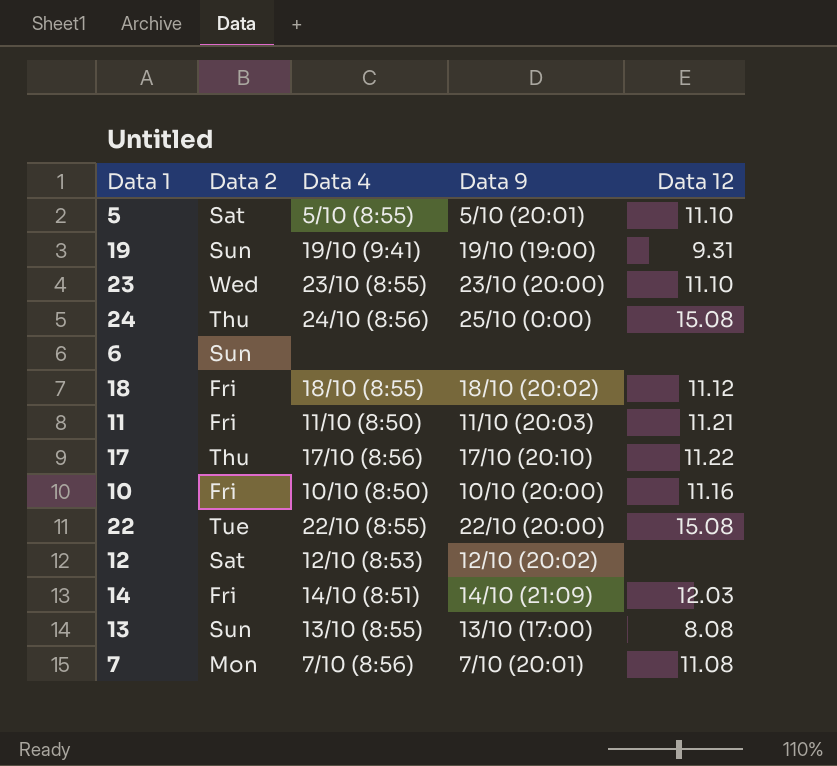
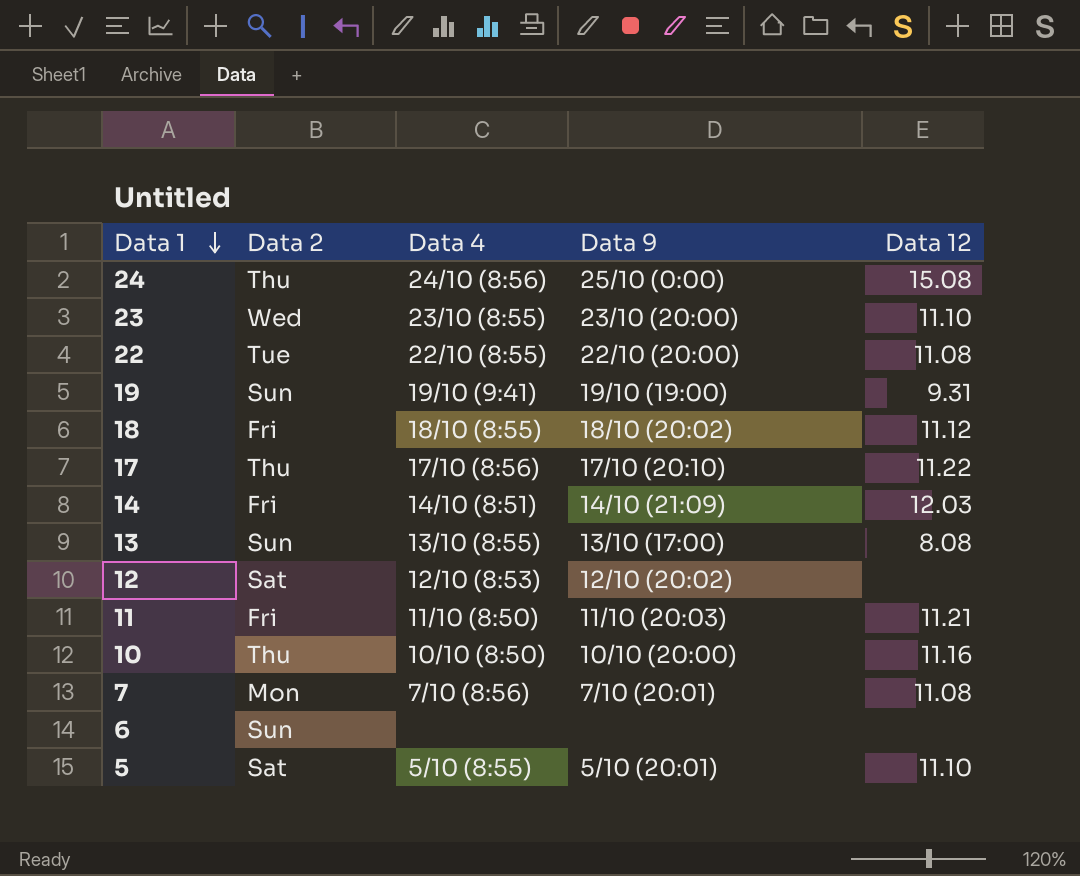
row order: none -> Data 1 descending
22 | Data 12: 15.08 -> 11.08
10 | Data 2: Fri -> Thu

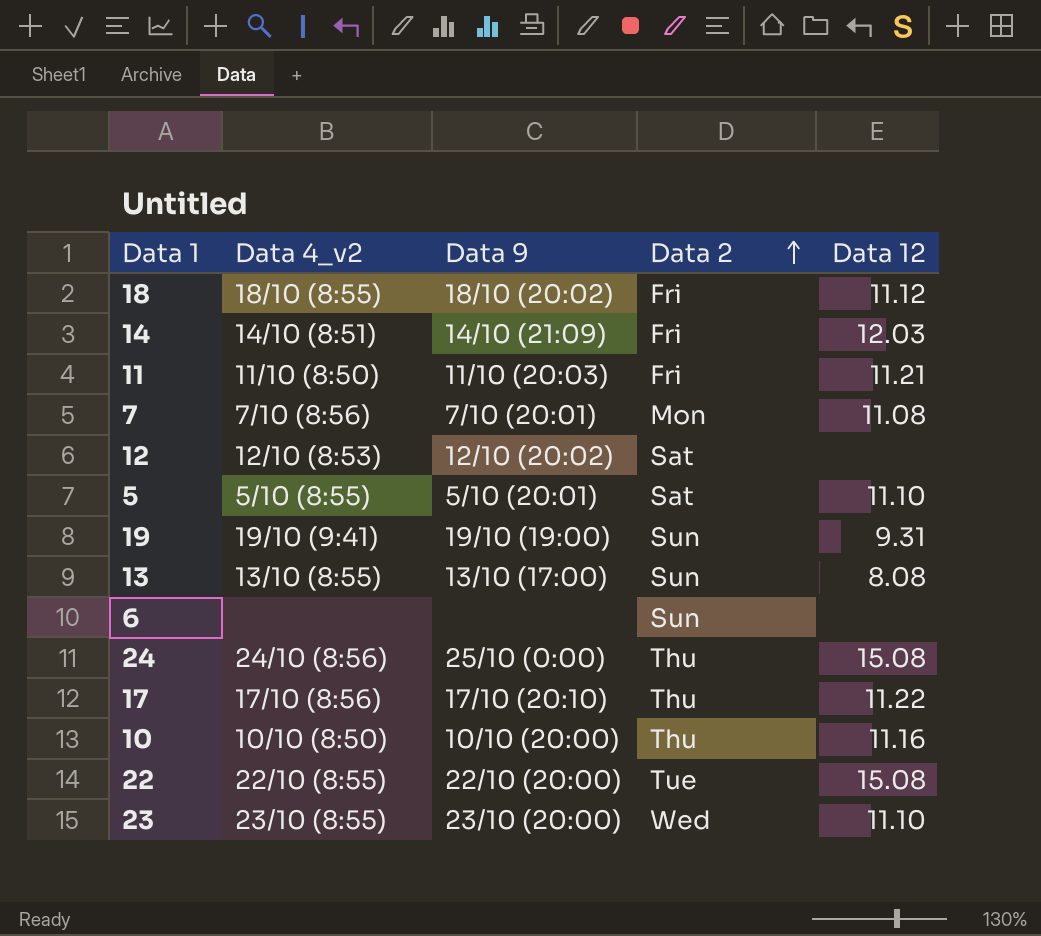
row order: Data 1 descending -> Data 2 ascending
column name: Data 4 -> Data 4_v2
column Data 2 | position: 2 -> 4
22 | Data 12: 11.08 -> 15.08

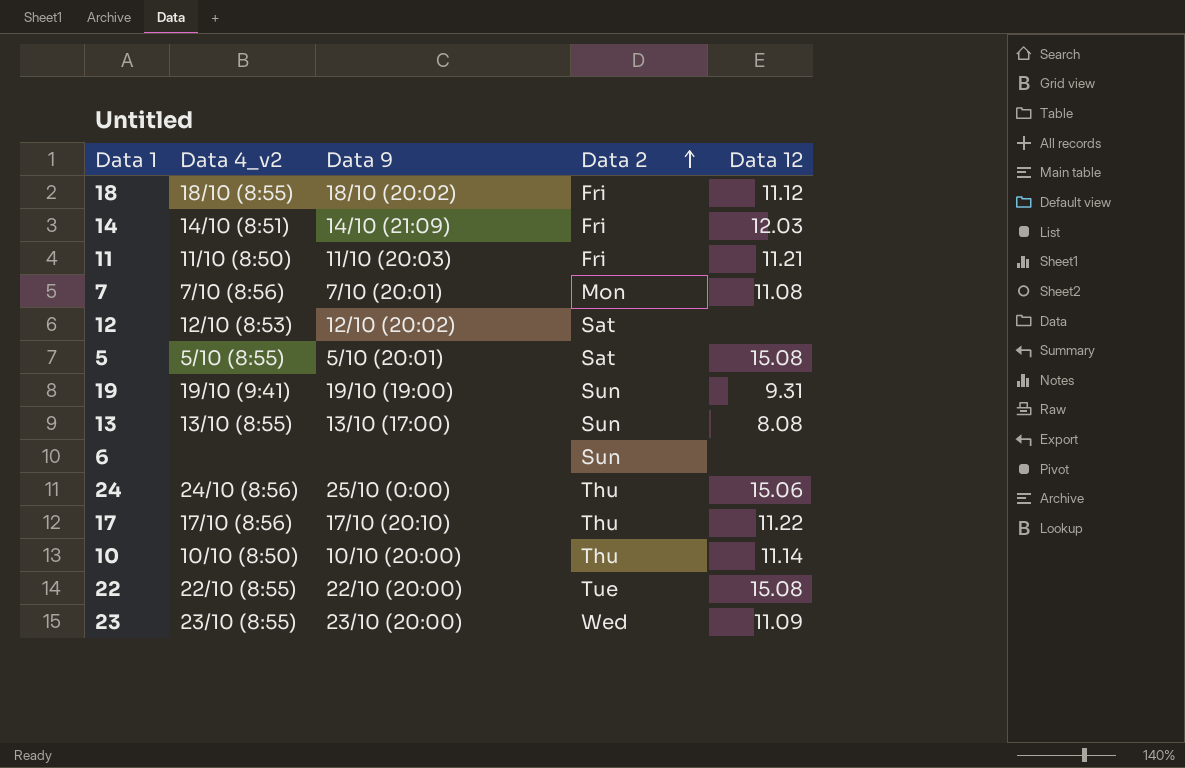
5 | Data 12: 11.10 -> 15.08
24 | Data 12: 15.08 -> 15.06
10 | Data 12: 11.16 -> 11.14
23 | Data 12: 11.10 -> 11.09

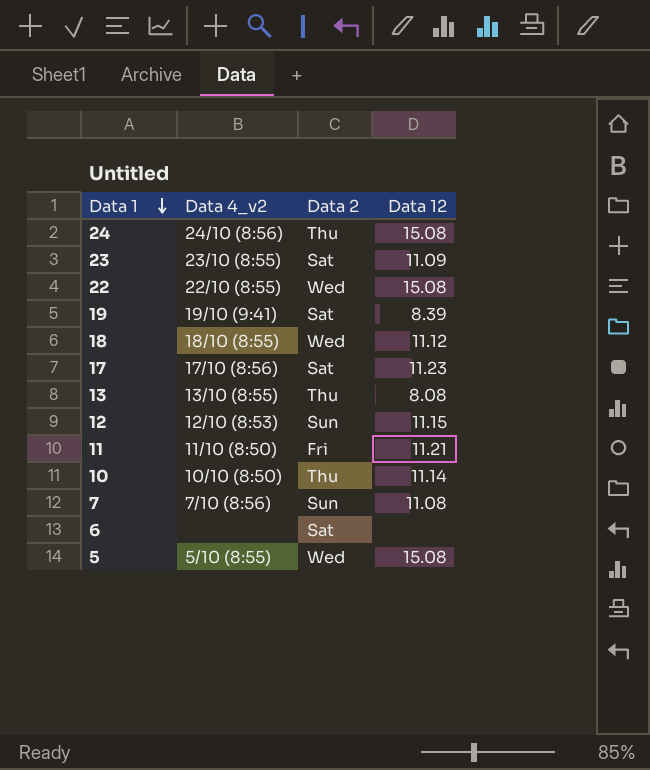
row order: Data 2 ascending -> Data 1 descending
column Data 9 | position: 3 -> none
row 14: 14/10 (8:51) | 14/10 (21:09) | Fri | 12.03 -> none
24 | Data 12: 15.06 -> 15.08
23 | Data 2: Wed -> Sat
22 | Data 2: Tue -> Wed
19 | Data 2: Sun -> Sat
19 | Data 12: 9.31 -> 8.39
18 | Data 2: Fri -> Wed
17 | Data 2: Thu -> Sat
17 | Data 12: 11.22 -> 11.23
13 | Data 2: Sun -> Thu
12 | Data 2: Sat -> Sun
12 | Data 12: none -> 11.15
7 | Data 2: Mon -> Sun
6 | Data 2: Sun -> Sat
5 | Data 2: Sat -> Wed

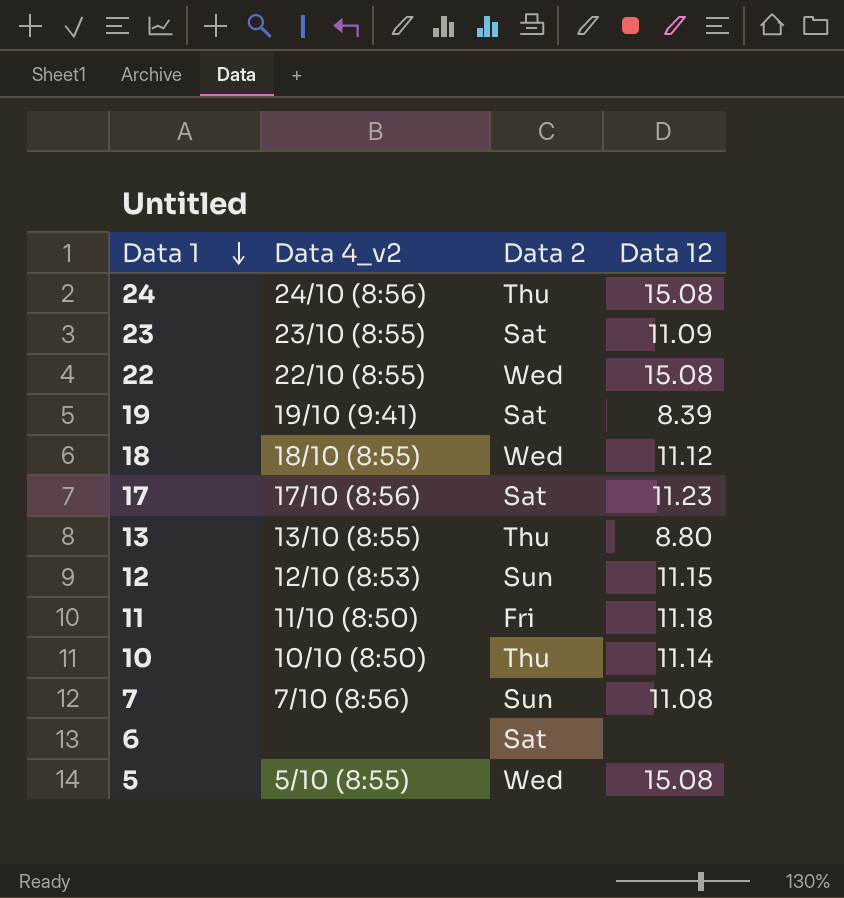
13 | Data 12: 8.08 -> 8.80
11 | Data 12: 11.21 -> 11.18

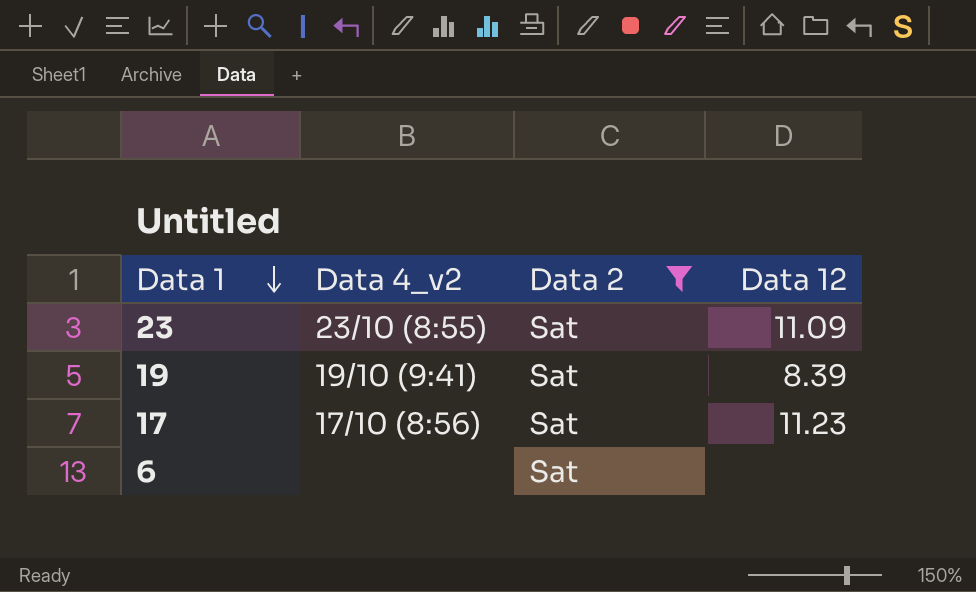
filter: none -> Data 2 = Sat

